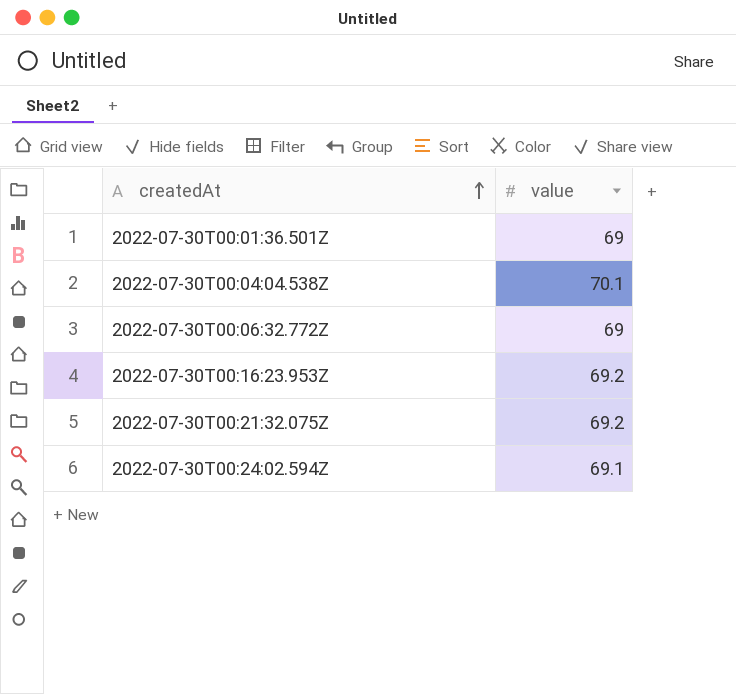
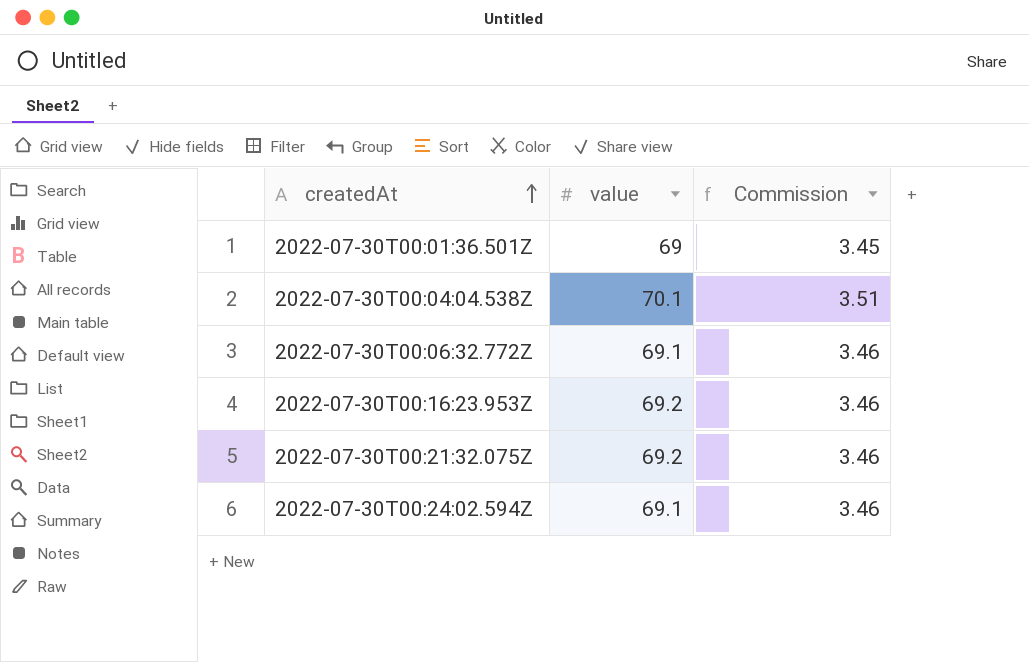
column Commission | formula: none -> [value] * 0.05
2022-07-30T00:06:32.772Z | value: 69 -> 69.1

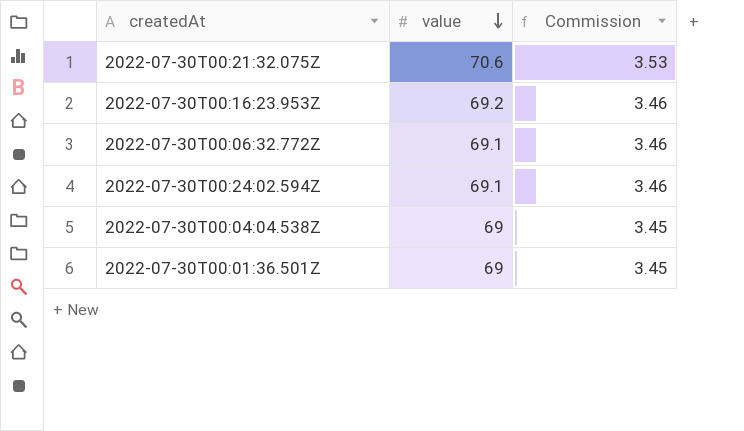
row order: createdAt ascending -> value descending
2022-07-30T00:21:32.075Z | value: 69.2 -> 70.6
2022-07-30T00:21:32.075Z | Commission: 3.46 -> 3.53
2022-07-30T00:04:04.538Z | value: 70.1 -> 69
2022-07-30T00:04:04.538Z | Commission: 3.51 -> 3.45

